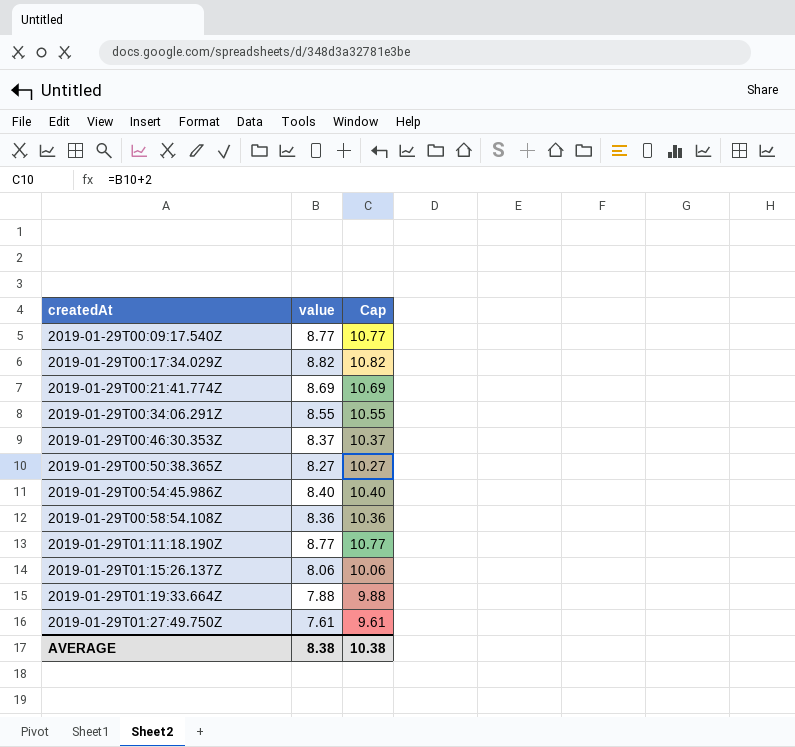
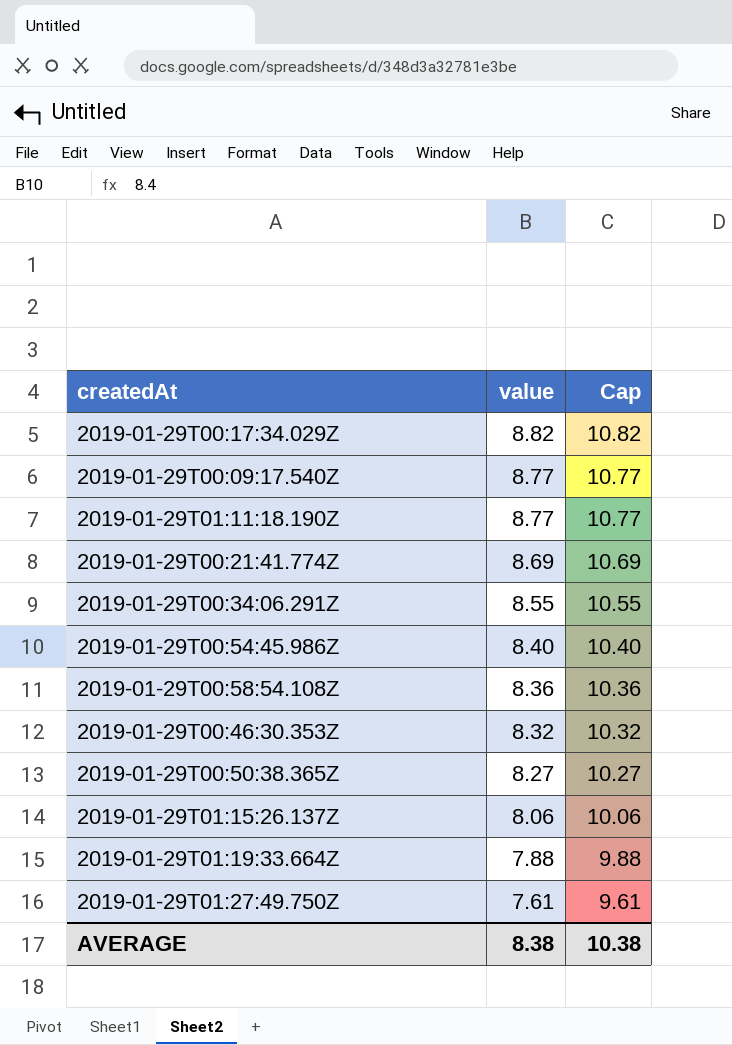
row order: createdAt ascending -> value descending
2019-01-29T00:46:30.353Z | value: 8.37 -> 8.32
2019-01-29T00:46:30.353Z | Cap: 10.37 -> 10.32

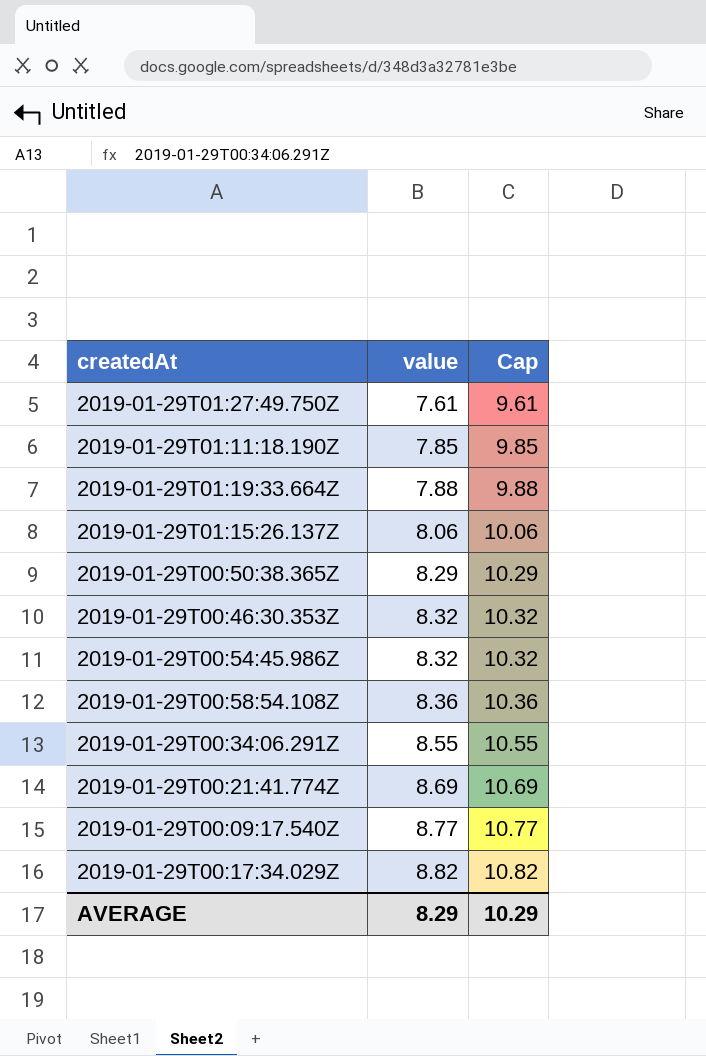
row order: value descending -> value ascending
2019-01-29T01:11:18.190Z | value: 8.77 -> 7.85
2019-01-29T01:11:18.190Z | Cap: 10.77 -> 9.85
2019-01-29T00:50:38.365Z | value: 8.27 -> 8.29
2019-01-29T00:50:38.365Z | Cap: 10.27 -> 10.29
2019-01-29T00:54:45.986Z | value: 8.40 -> 8.32
2019-01-29T00:54:45.986Z | Cap: 10.40 -> 10.32
AVERAGE | value: 8.38 -> 8.29
AVERAGE | Cap: 10.38 -> 10.29

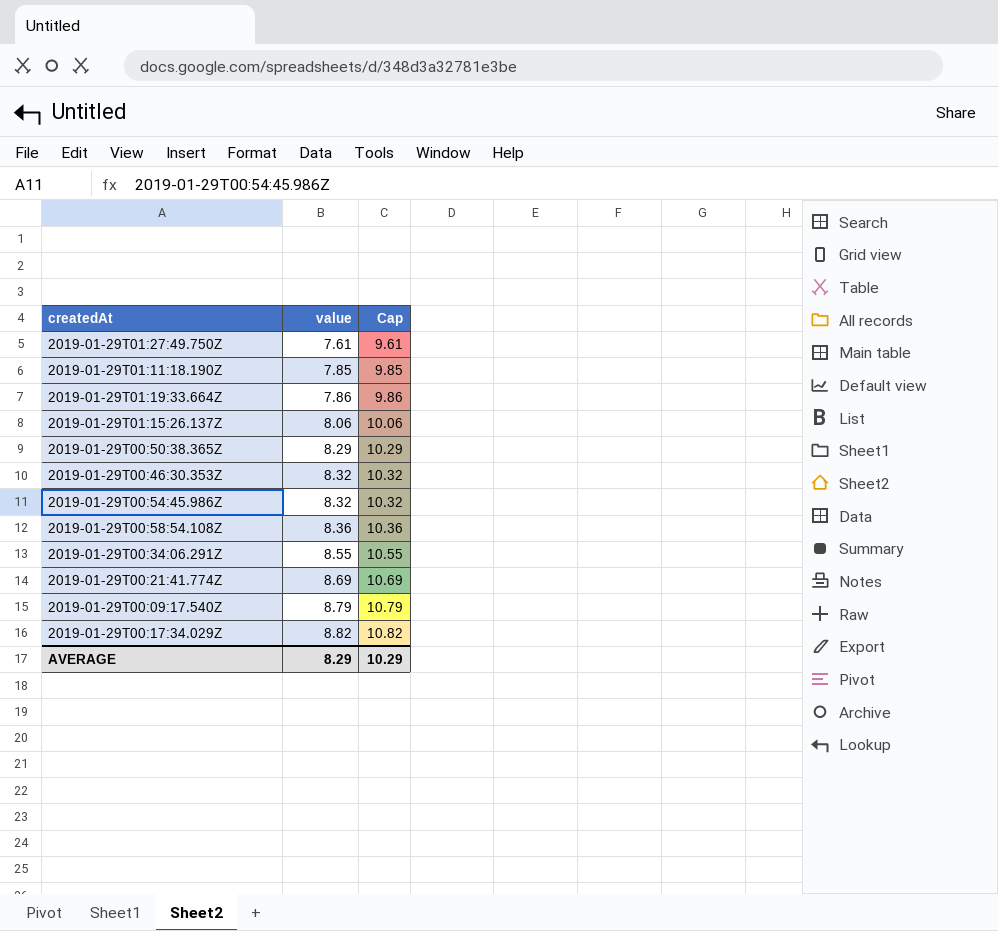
2019-01-29T01:19:33.664Z | value: 7.88 -> 7.86
2019-01-29T01:19:33.664Z | Cap: 9.88 -> 9.86
2019-01-29T00:09:17.540Z | value: 8.77 -> 8.79
2019-01-29T00:09:17.540Z | Cap: 10.77 -> 10.79

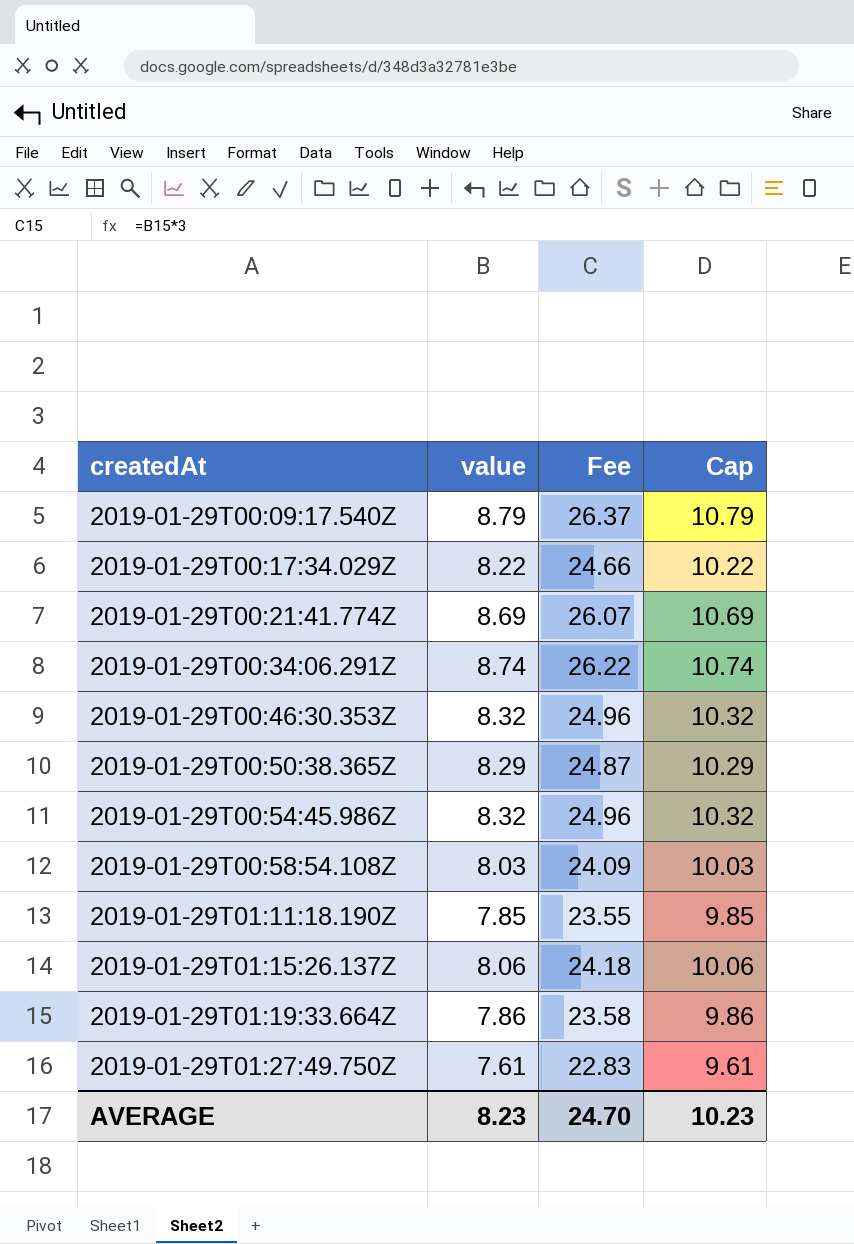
row order: value ascending -> createdAt ascending
column Fee | formula: none -> [value] * 3
2019-01-29T00:17:34.029Z | value: 8.82 -> 8.22
2019-01-29T00:17:34.029Z | Cap: 10.82 -> 10.22
2019-01-29T00:34:06.291Z | value: 8.55 -> 8.74
2019-01-29T00:34:06.291Z | Cap: 10.55 -> 10.74
2019-01-29T00:58:54.108Z | value: 8.36 -> 8.03
2019-01-29T00:58:54.108Z | Cap: 10.36 -> 10.03
AVERAGE | value: 8.29 -> 8.23
AVERAGE | Cap: 10.29 -> 10.23

